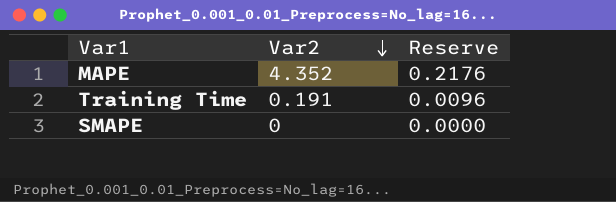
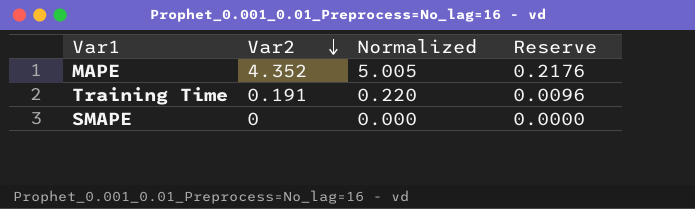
column Normalized | formula: none -> [Var2] * 1.15

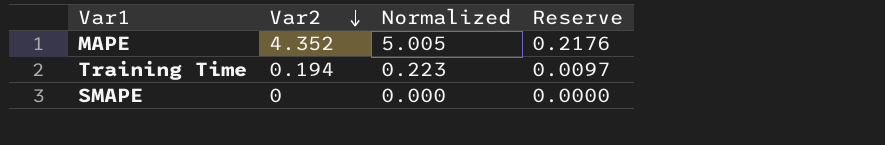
Training Time | Var2: 0.191 -> 0.194
Training Time | Normalized: 0.220 -> 0.223
Training Time | Reserve: 0.0096 -> 0.0097

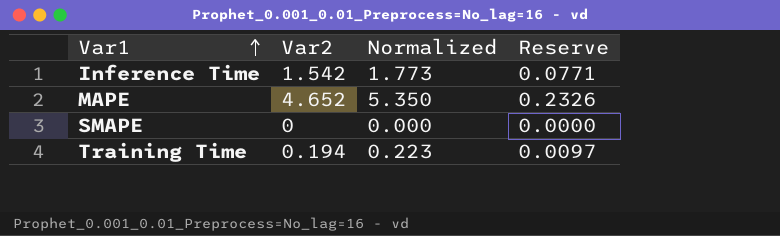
row order: Var2 descending -> Var1 ascending
row Inference Time: none -> 1.542 | 1.773 | 0.0771
MAPE | Var2: 4.352 -> 4.652
MAPE | Normalized: 5.005 -> 5.350
MAPE | Reserve: 0.2176 -> 0.2326

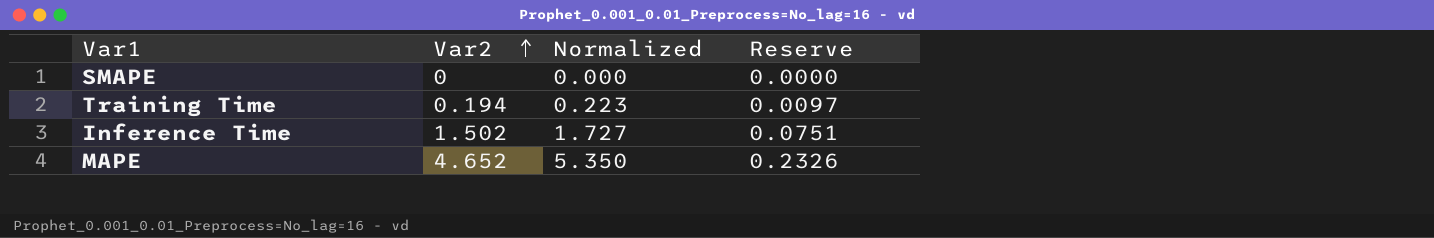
row order: Var1 ascending -> Var2 ascending
Inference Time | Var2: 1.542 -> 1.502
Inference Time | Normalized: 1.773 -> 1.727
Inference Time | Reserve: 0.0771 -> 0.0751

